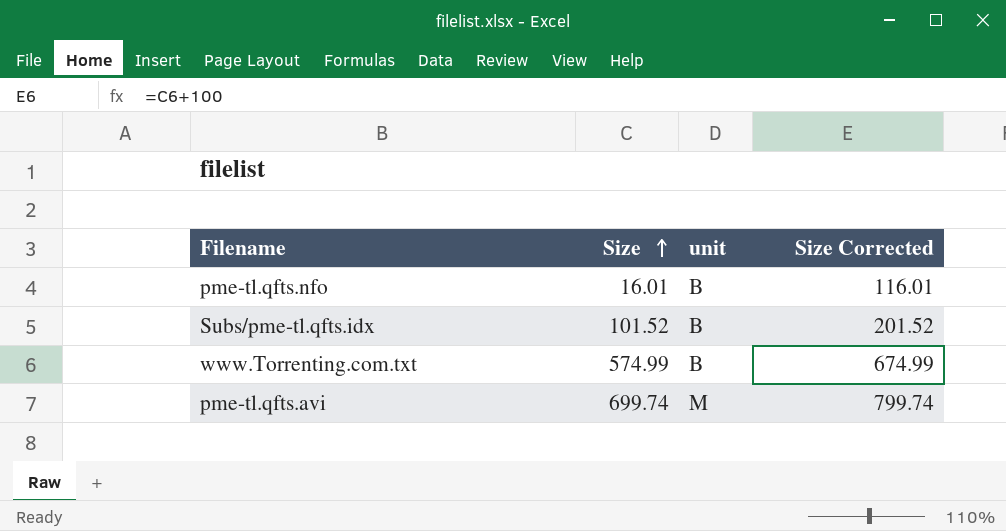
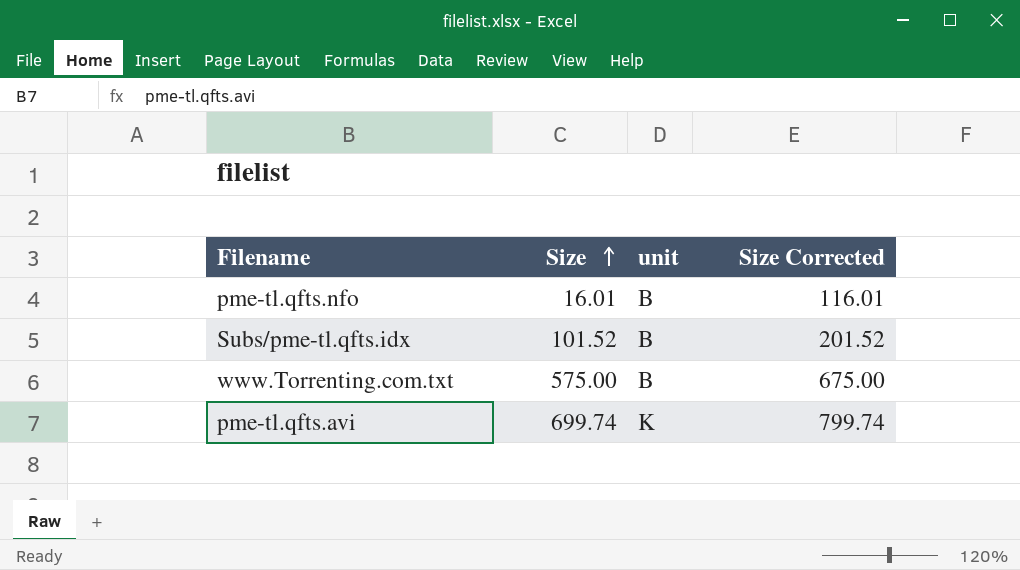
www.Torrenting.com.txt | Size: 574.99 -> 575.00
www.Torrenting.com.txt | Size Corrected: 674.99 -> 675.00
pme-tl.qfts.avi | unit: M -> K

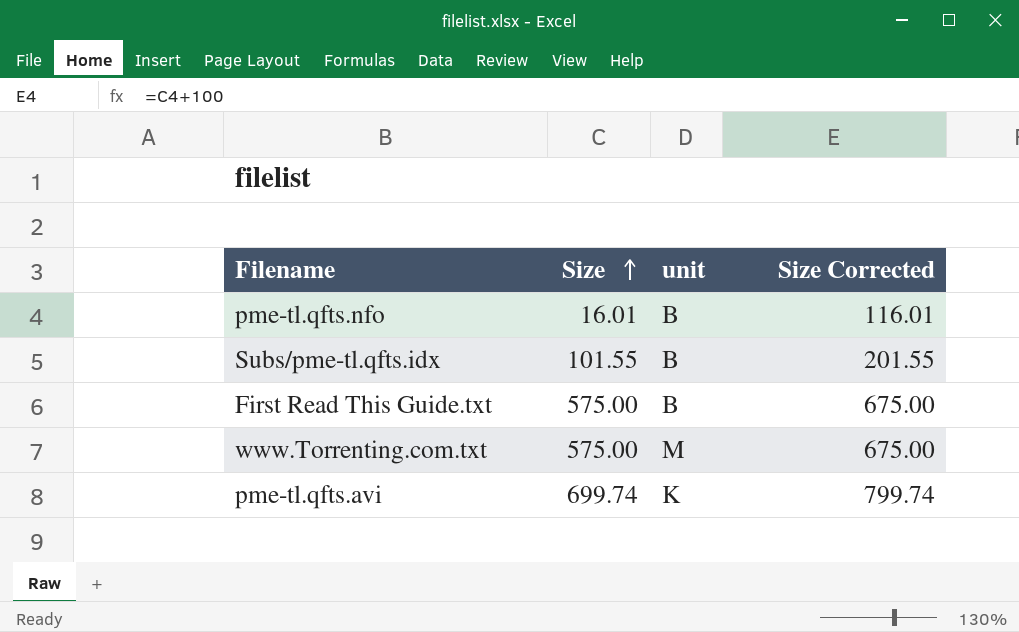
Subs/pme-tl.qfts.idx | Size: 101.52 -> 101.55
Subs/pme-tl.qfts.idx | Size Corrected: 201.52 -> 201.55
row First Read This Guide.txt: none -> 575.00 | B | 675.00
www.Torrenting.com.txt | unit: B -> M

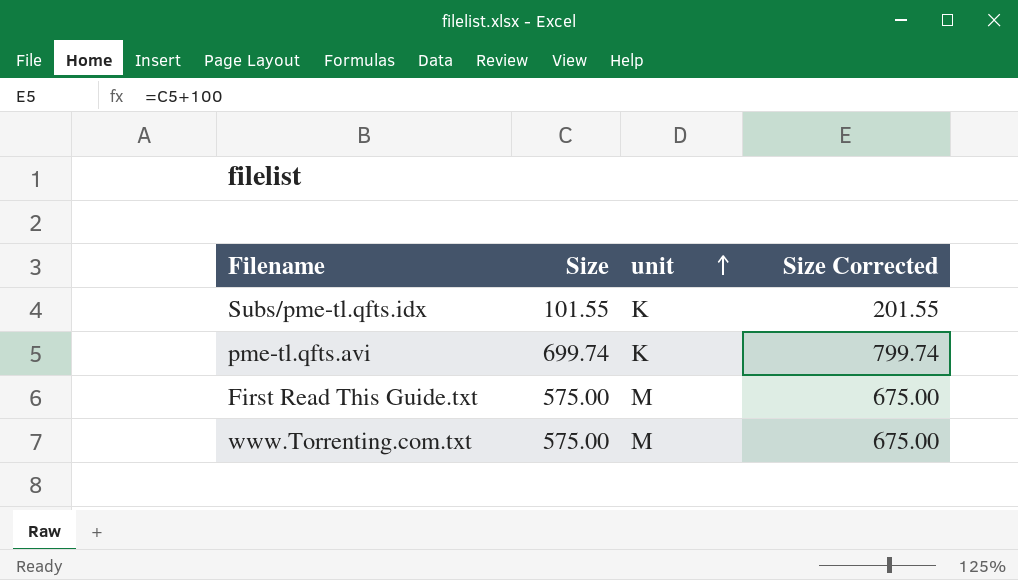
row order: Size ascending -> unit ascending
row pme-tl.qfts.nfo: 16.01 | B | 116.01 -> none
Subs/pme-tl.qfts.idx | unit: B -> K
First Read This Guide.txt | unit: B -> M

